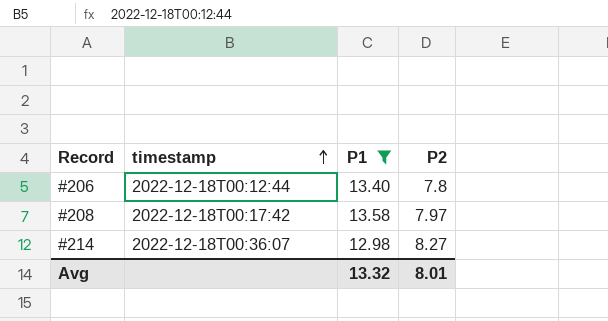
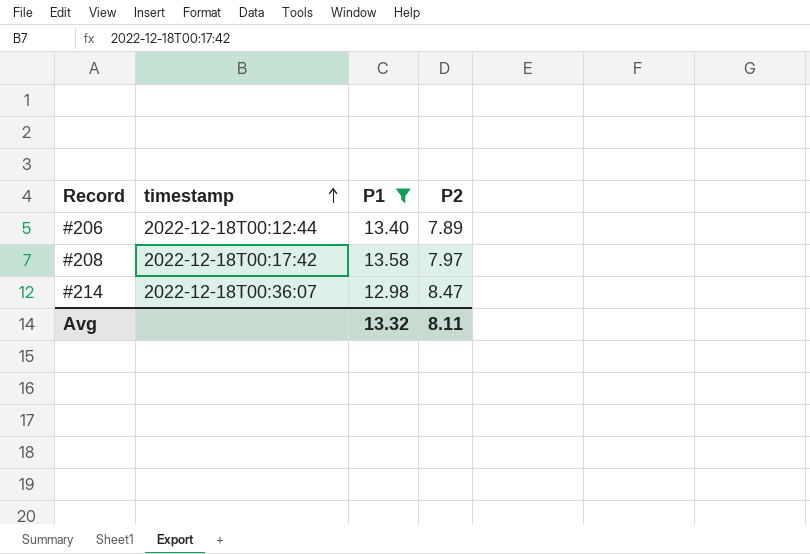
#206 | P2: 7.8 -> 7.89
#214 | P2: 8.27 -> 8.47
Avg | P2: 8.01 -> 8.11

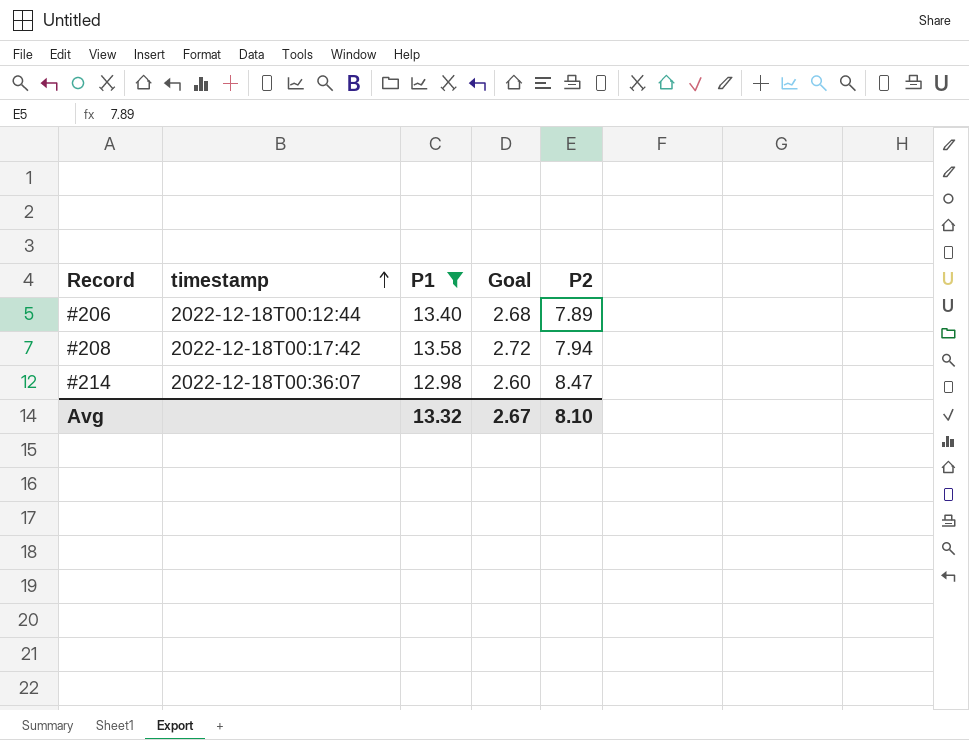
column Goal | formula: none -> [P1] * 0.2
#208 | P2: 7.97 -> 7.94
Avg | P2: 8.11 -> 8.10

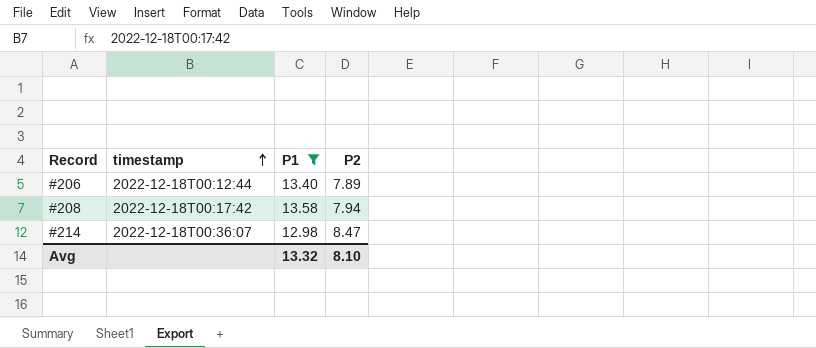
column Goal | formula: [P1] * 0.2 -> none

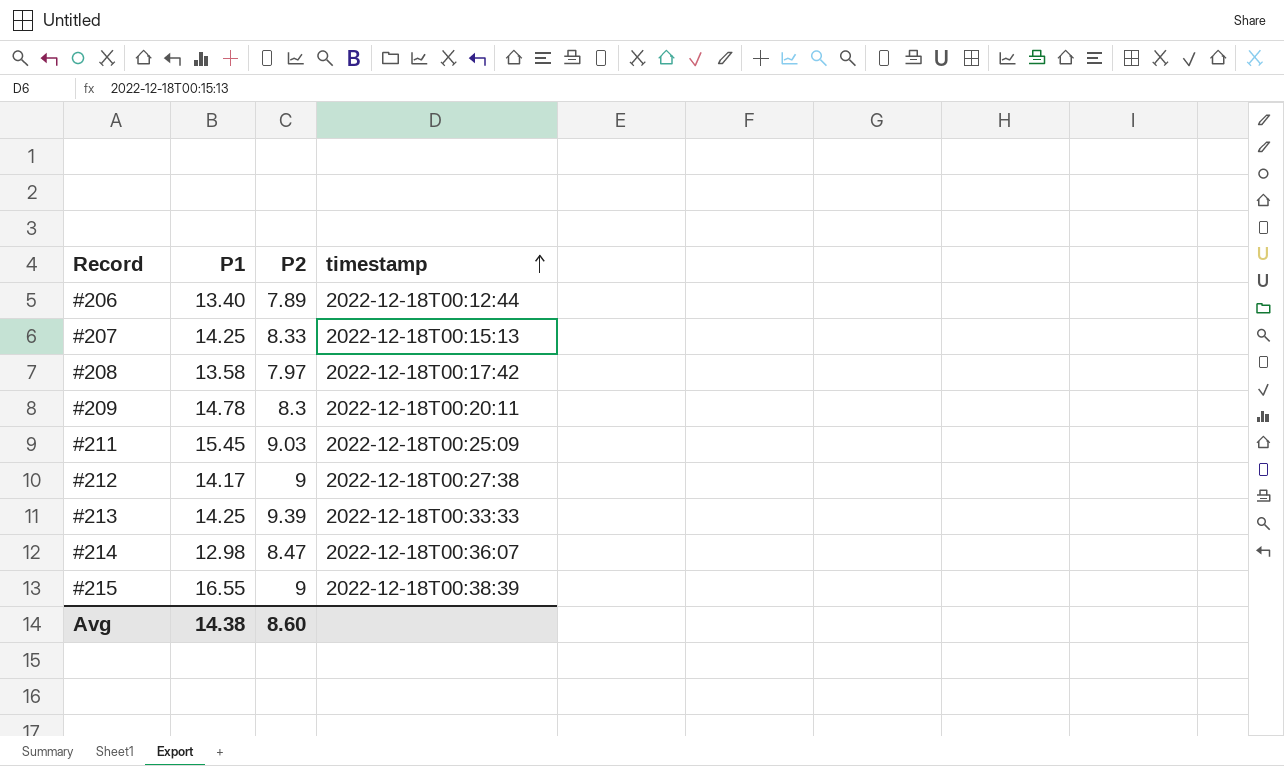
filter: P1 <= 13.58 -> none
column timestamp | position: 2 -> 4
#208 | P2: 7.94 -> 7.97
Avg | P1: 13.32 -> 14.38
Avg | P2: 8.10 -> 8.60

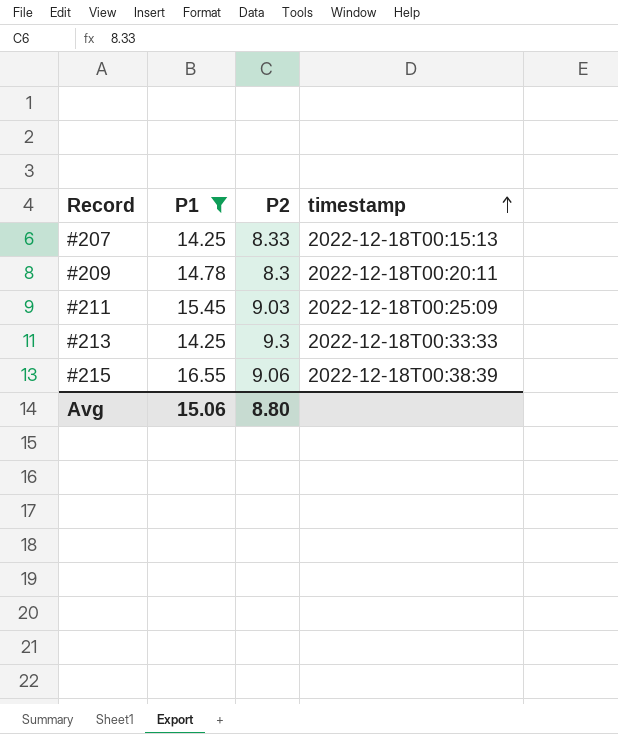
filter: none -> P1 >= 14.25
#213 | P2: 9.39 -> 9.3
#215 | P2: 9 -> 9.06
Avg | P1: 14.38 -> 15.06
Avg | P2: 8.60 -> 8.80

